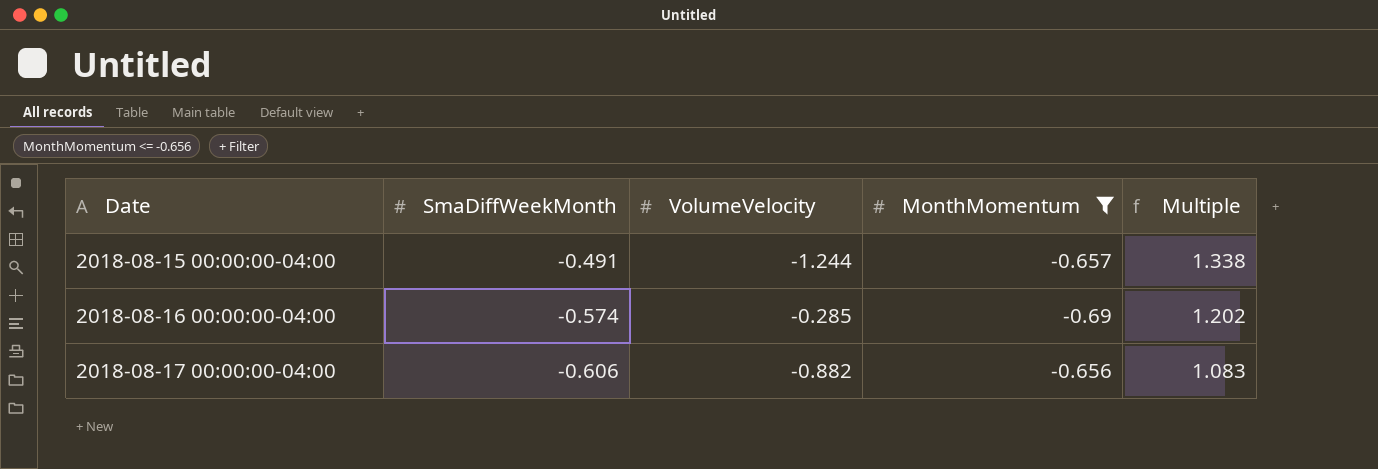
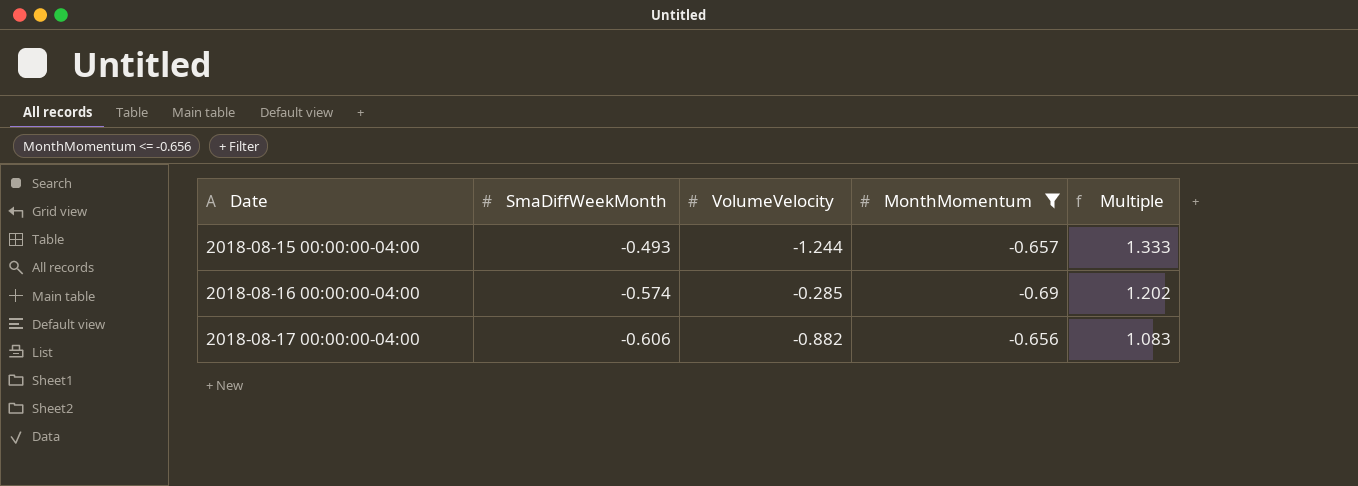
2018-08-15 00:00:00-04:00 | SmaDiffWeekMonth: -0.491 -> -0.493
2018-08-15 00:00:00-04:00 | Multiple: 1.338 -> 1.333

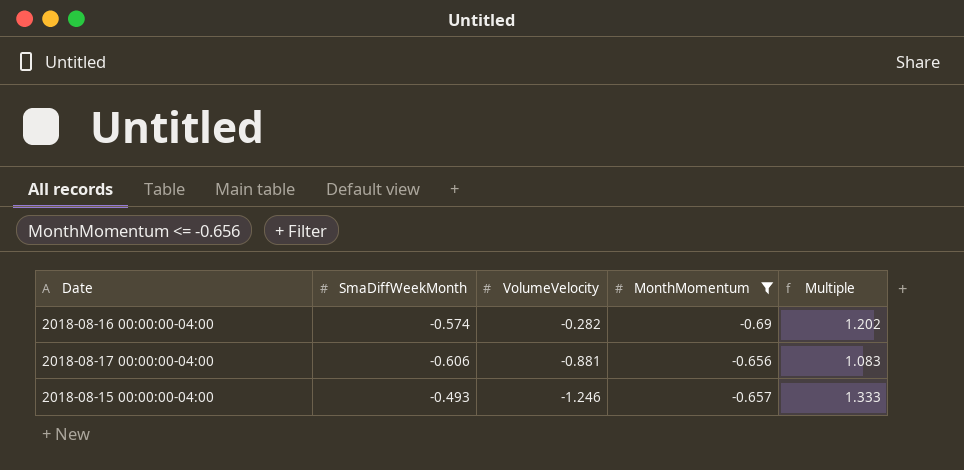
row order: Date ascending -> VolumeVelocity descending
2018-08-16 00:00:00-04:00 | VolumeVelocity: -0.285 -> -0.282
2018-08-17 00:00:00-04:00 | VolumeVelocity: -0.882 -> -0.881
2018-08-15 00:00:00-04:00 | VolumeVelocity: -1.244 -> -1.246

